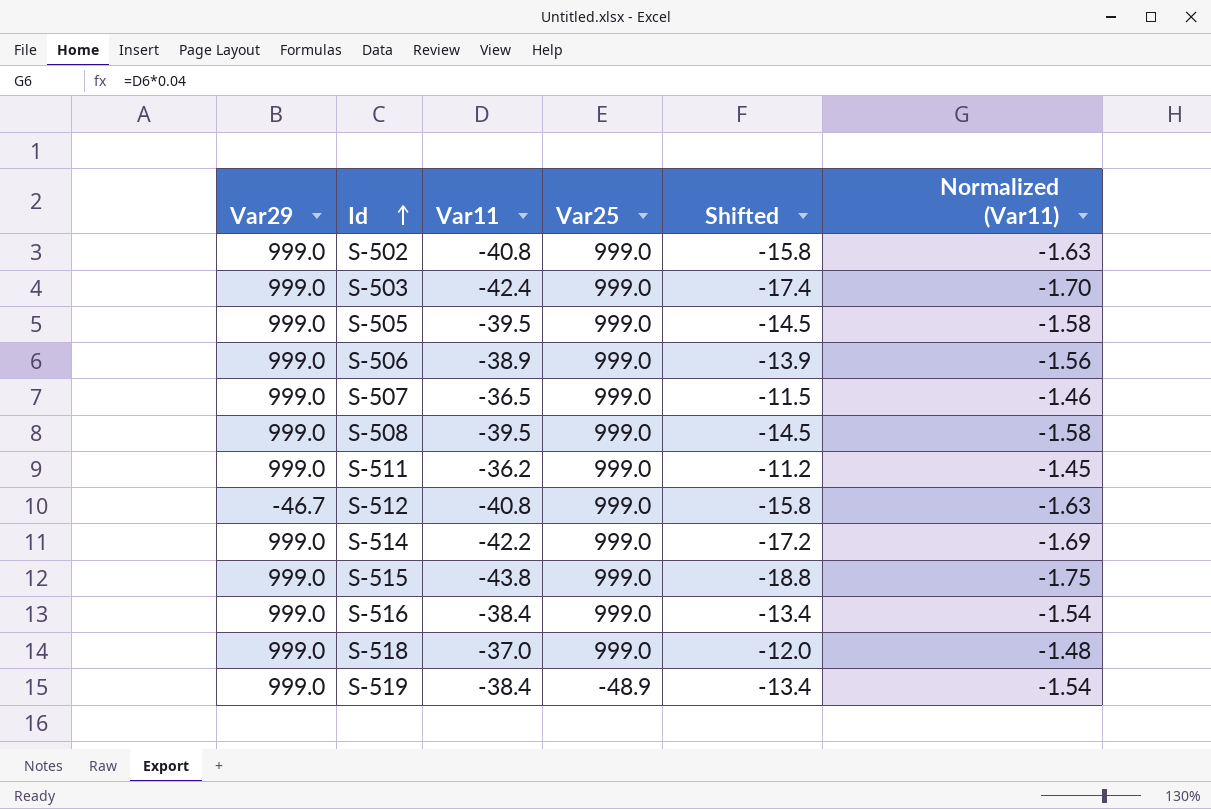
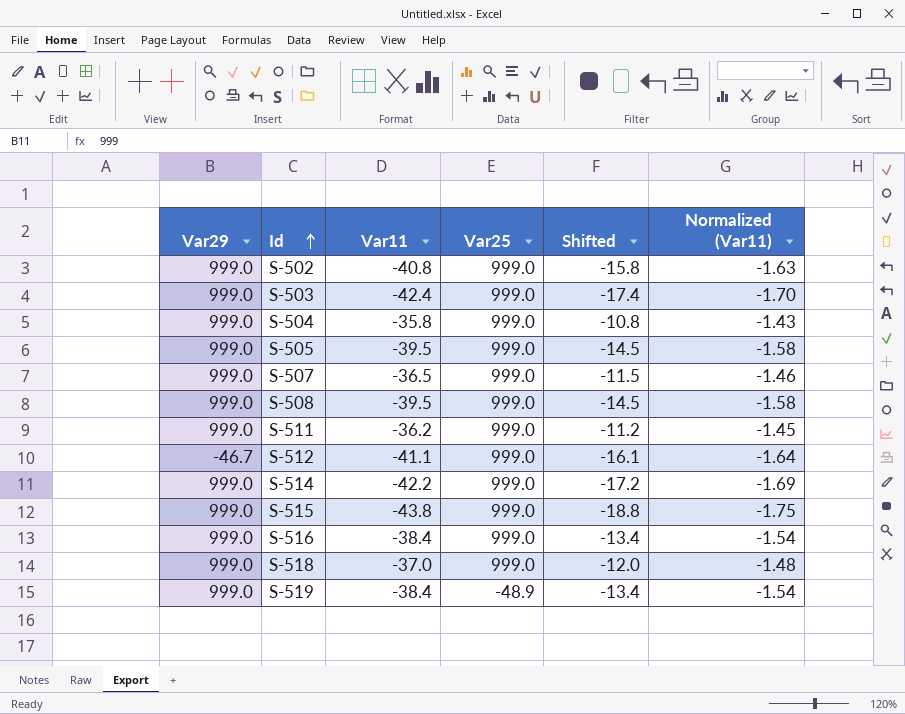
row S-506: 999.0 | -38.9 | 999.0 | -13.9 | -1.56 -> none
row S-504: none -> 999.0 | -35.8 | 999.0 | -10.8 | -1.43
S-512 | Var11: -40.8 -> -41.1
S-512 | Shifted: -15.8 -> -16.1
S-512 | Normalized (Var11): -1.63 -> -1.64

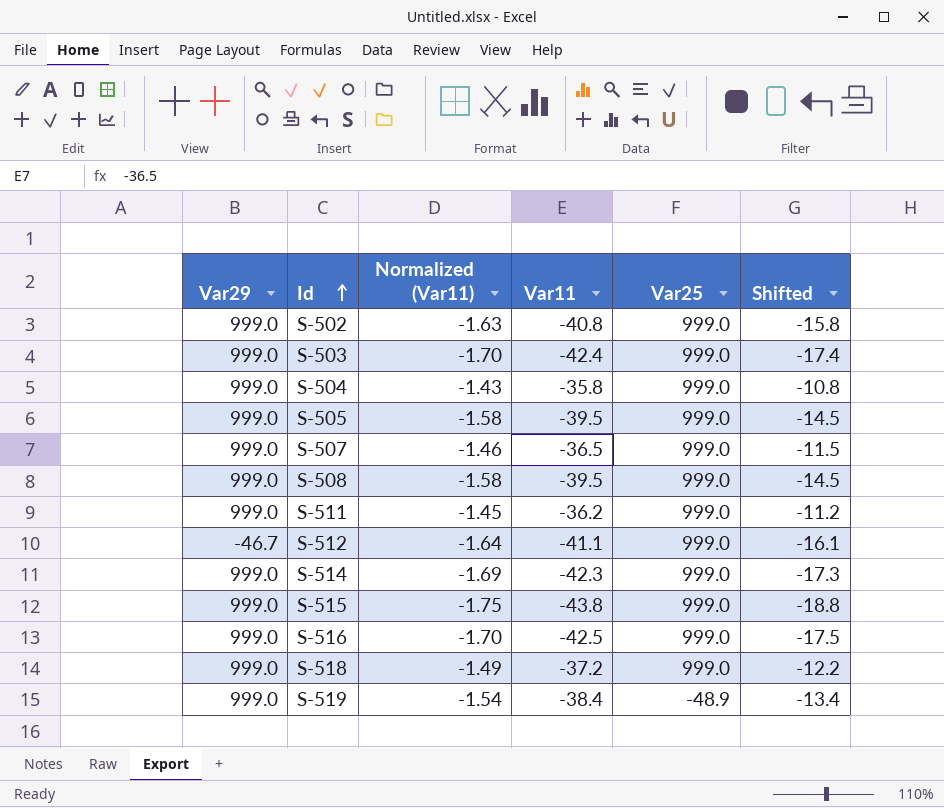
column Normalized (Var11) | position: 6 -> 3
S-514 | Var11: -42.2 -> -42.3
S-514 | Shifted: -17.2 -> -17.3
S-516 | Normalized (Var11): -1.54 -> -1.70
S-516 | Var11: -38.4 -> -42.5
S-516 | Shifted: -13.4 -> -17.5
S-518 | Normalized (Var11): -1.48 -> -1.49
S-518 | Var11: -37.0 -> -37.2
S-518 | Shifted: -12.0 -> -12.2

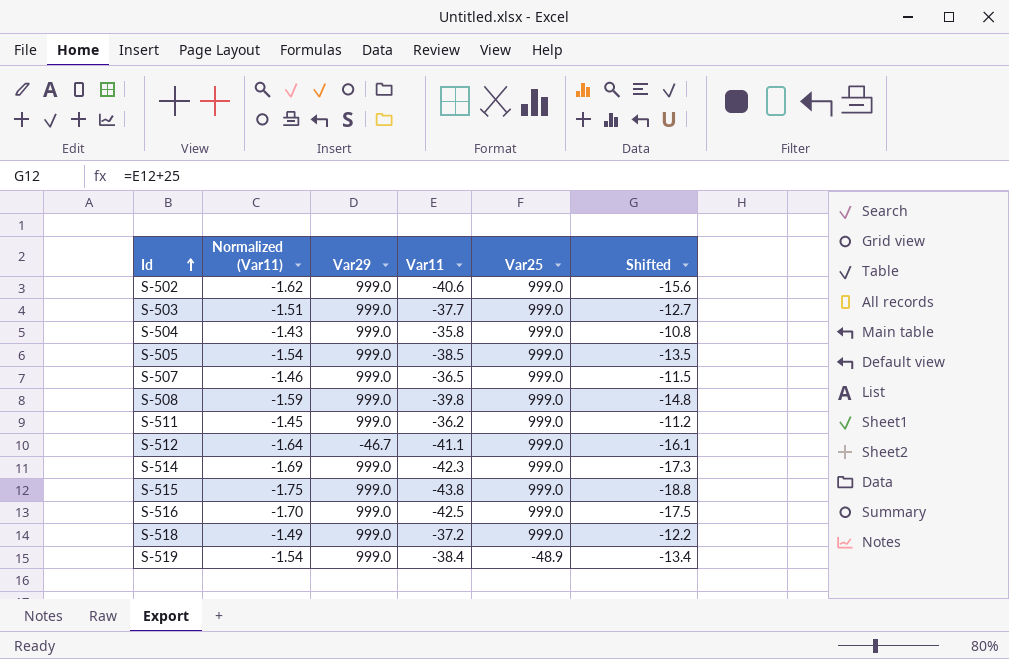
column Var29 | position: 1 -> 3
S-502 | Normalized (Var11): -1.63 -> -1.62
S-502 | Var11: -40.8 -> -40.6
S-502 | Shifted: -15.8 -> -15.6
S-503 | Normalized (Var11): -1.70 -> -1.51
S-503 | Var11: -42.4 -> -37.7
S-503 | Shifted: -17.4 -> -12.7
S-505 | Normalized (Var11): -1.58 -> -1.54
S-505 | Var11: -39.5 -> -38.5
S-505 | Shifted: -14.5 -> -13.5
S-508 | Normalized (Var11): -1.58 -> -1.59
S-508 | Var11: -39.5 -> -39.8
S-508 | Shifted: -14.5 -> -14.8

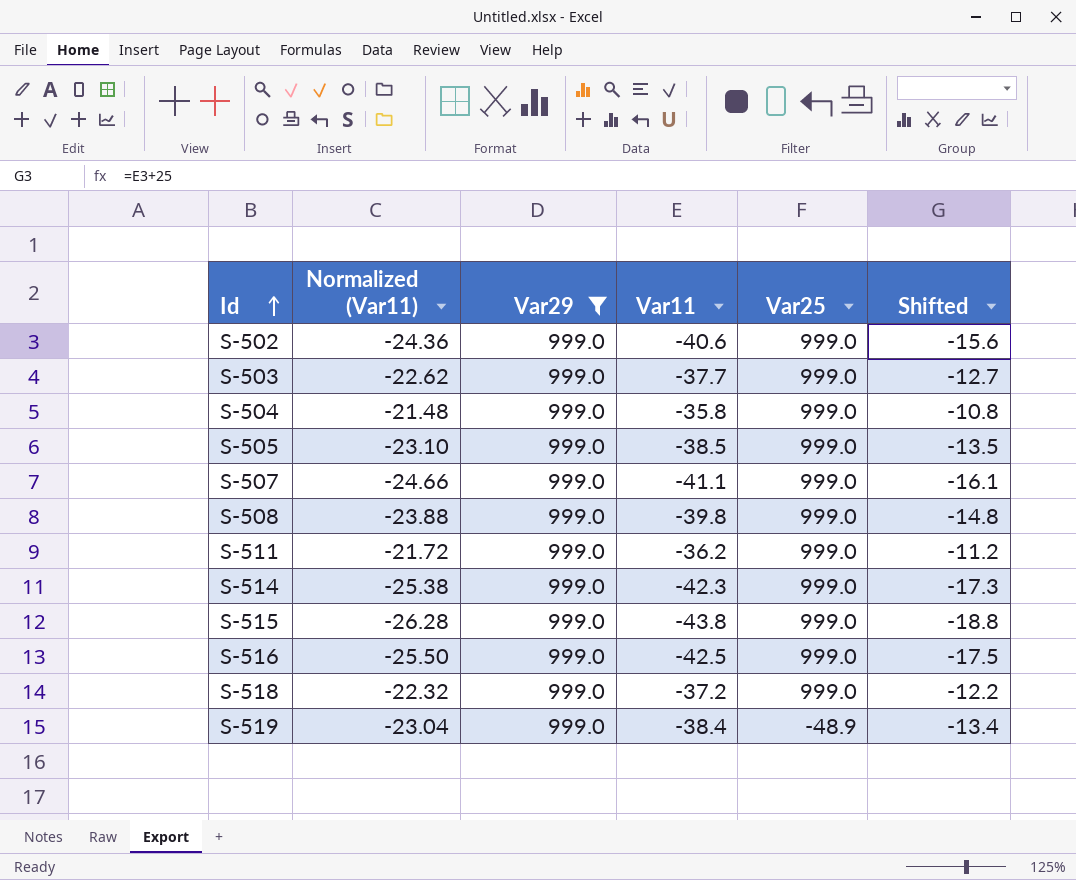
filter: none -> Var29 = 999.0
column Normalized (Var11) | formula: [Var11] * 0.04 -> [Var11] * 0.6
S-507 | Var11: -36.5 -> -41.1
S-507 | Shifted: -11.5 -> -16.1

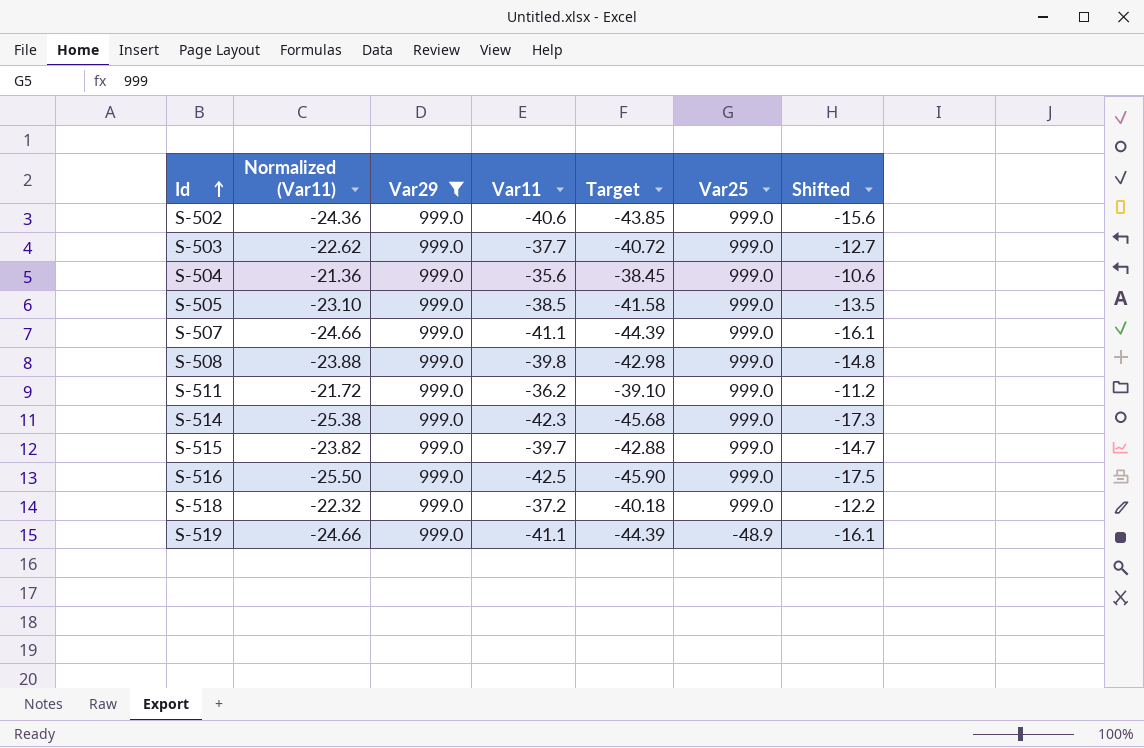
column Target | formula: none -> [Var11] * 1.08
S-504 | Normalized (Var11): -21.48 -> -21.36
S-504 | Var11: -35.8 -> -35.6
S-504 | Shifted: -10.8 -> -10.6
S-515 | Normalized (Var11): -26.28 -> -23.82
S-515 | Var11: -43.8 -> -39.7
S-515 | Shifted: -18.8 -> -14.7
S-519 | Normalized (Var11): -23.04 -> -24.66
S-519 | Var11: -38.4 -> -41.1
S-519 | Shifted: -13.4 -> -16.1

